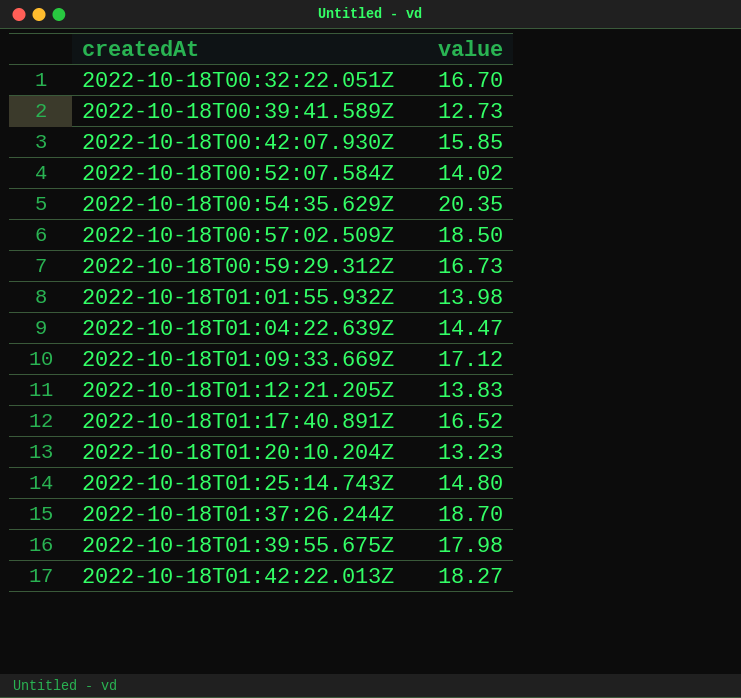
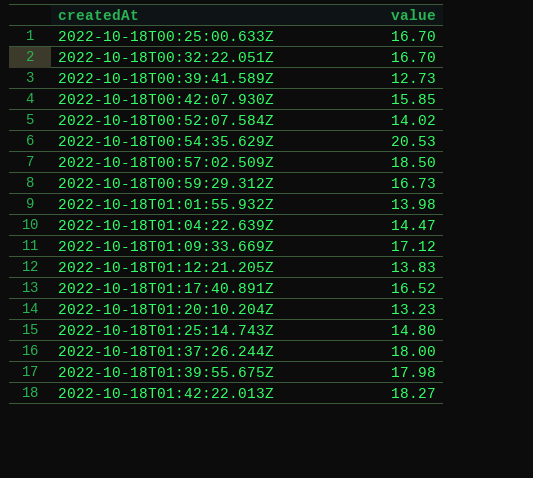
row 2022-10-18T00:25:00.633Z: none -> 16.70
2022-10-18T00:54:35.629Z | value: 20.35 -> 20.53
2022-10-18T01:37:26.244Z | value: 18.70 -> 18.00

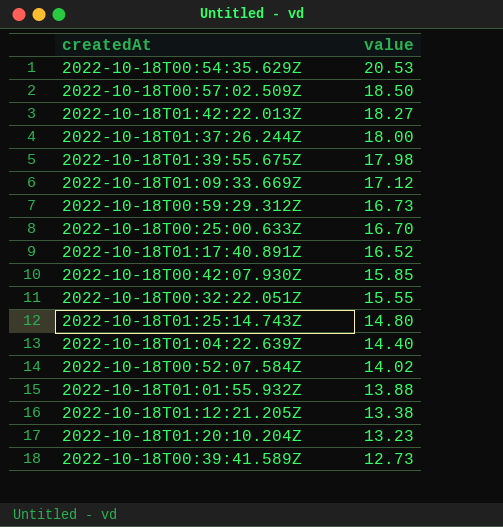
row order: createdAt ascending -> value descending
2022-10-18T00:32:22.051Z | value: 16.70 -> 15.55
2022-10-18T01:04:22.639Z | value: 14.47 -> 14.40
2022-10-18T01:01:55.932Z | value: 13.98 -> 13.88
2022-10-18T01:12:21.205Z | value: 13.83 -> 13.38

